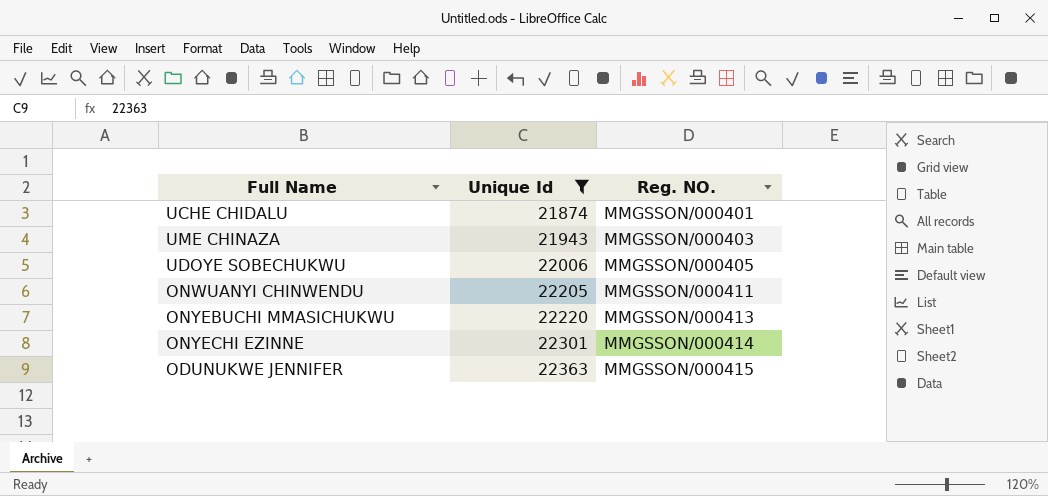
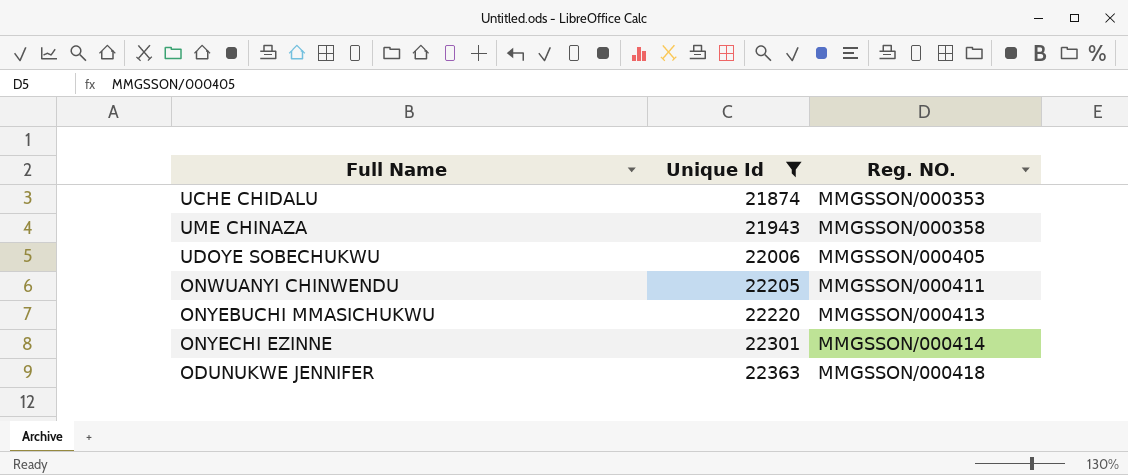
UCHE CHIDALU | Reg. NO.: MMGSSON/000401 -> MMGSSON/000353
UME CHINAZA | Reg. NO.: MMGSSON/000403 -> MMGSSON/000358
ODUNUKWE JENNIFER | Reg. NO.: MMGSSON/000415 -> MMGSSON/000418

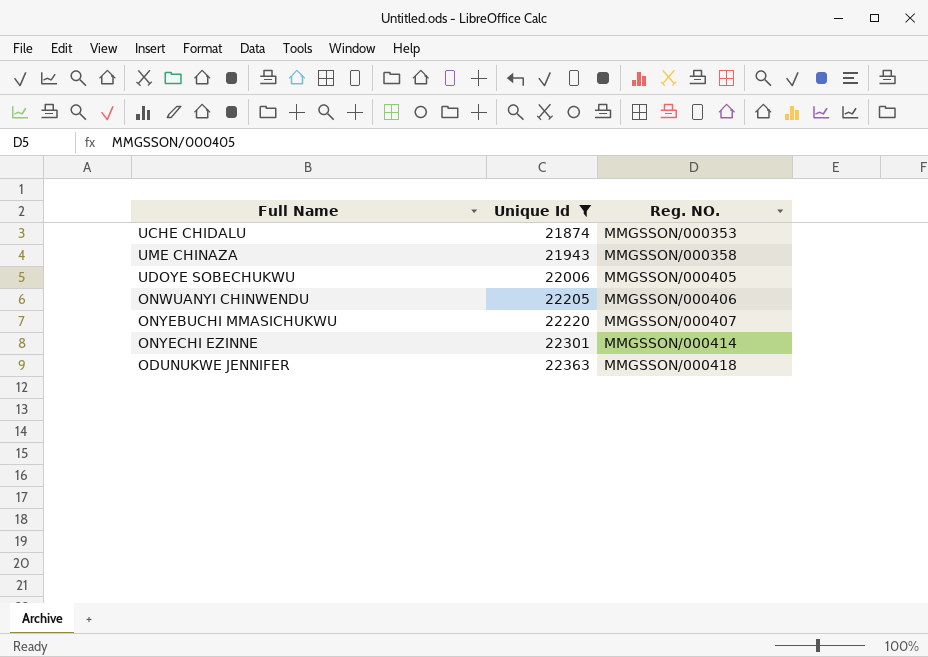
ONWUANYI CHINWENDU | Reg. NO.: MMGSSON/000411 -> MMGSSON/000406
ONYEBUCHI MMASICHUKWU | Reg. NO.: MMGSSON/000413 -> MMGSSON/000407

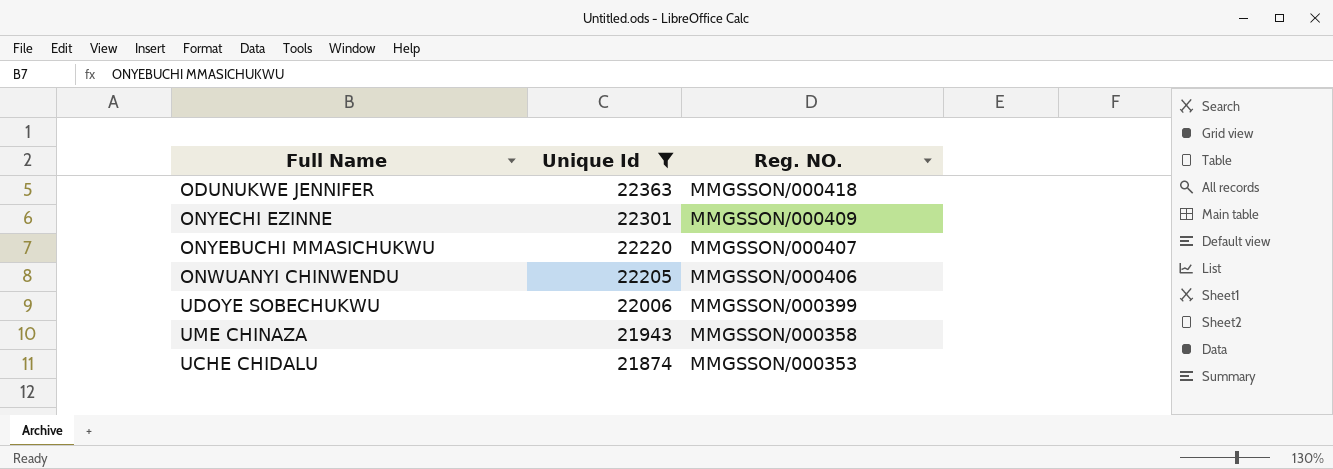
row order: Unique Id ascending -> Unique Id descending
ONYECHI EZINNE | Reg. NO.: MMGSSON/000414 -> MMGSSON/000409
UDOYE SOBECHUKWU | Reg. NO.: MMGSSON/000405 -> MMGSSON/000399

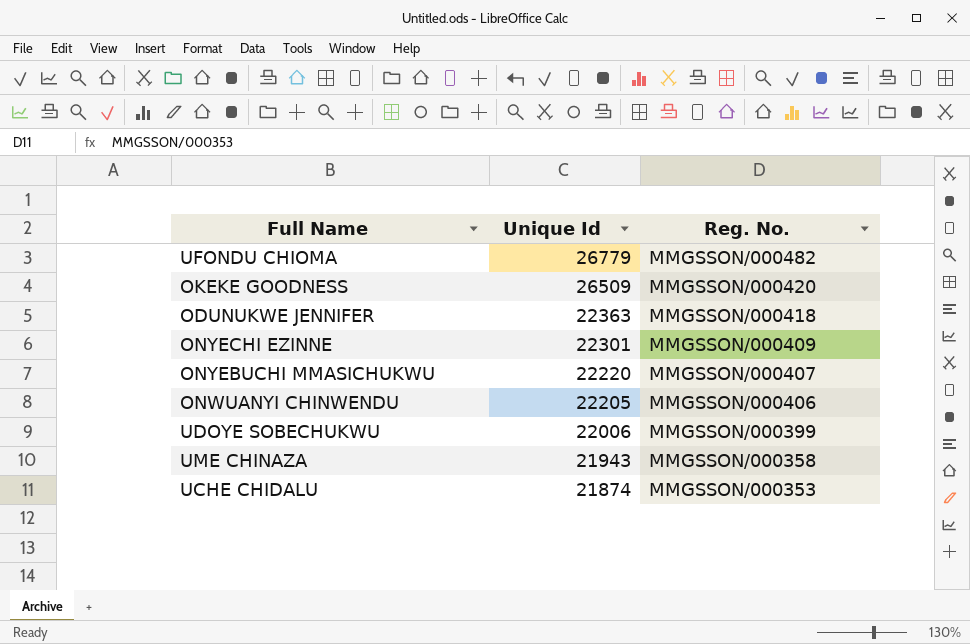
filter: Unique Id <= 22363 -> none
column name: Reg. NO. -> Reg. No.

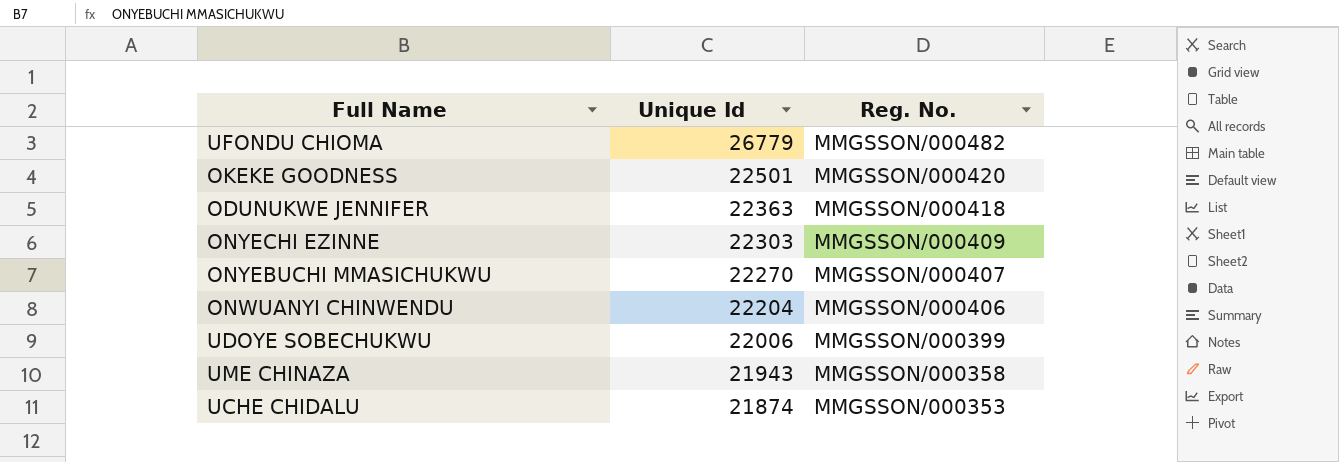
OKEKE GOODNESS | Unique Id: 26509 -> 22501
ONYECHI EZINNE | Unique Id: 22301 -> 22303
ONYEBUCHI MMASICHUKWU | Unique Id: 22220 -> 22270
ONWUANYI CHINWENDU | Unique Id: 22205 -> 22204

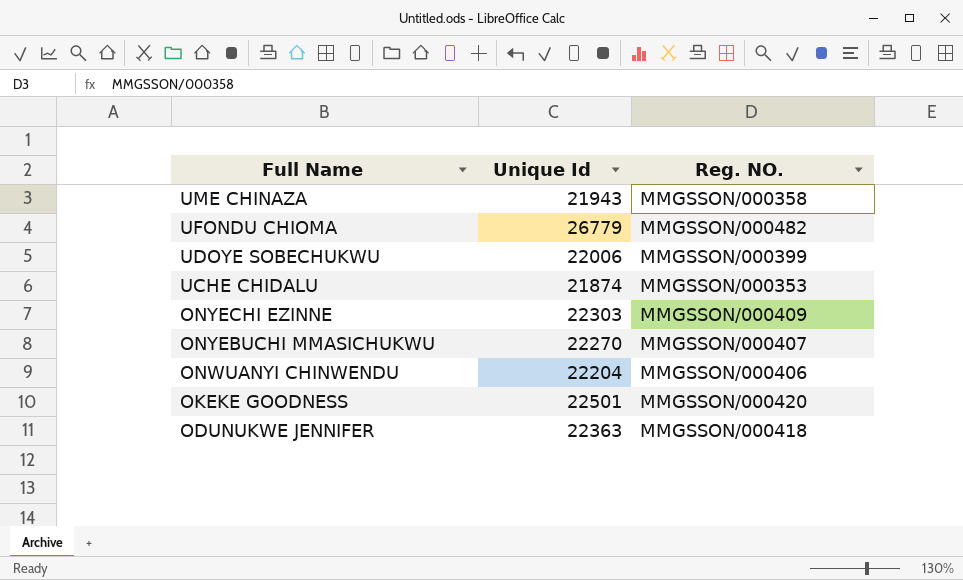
row order: Unique Id descending -> Full Name descending
column name: Reg. No. -> Reg. NO.

